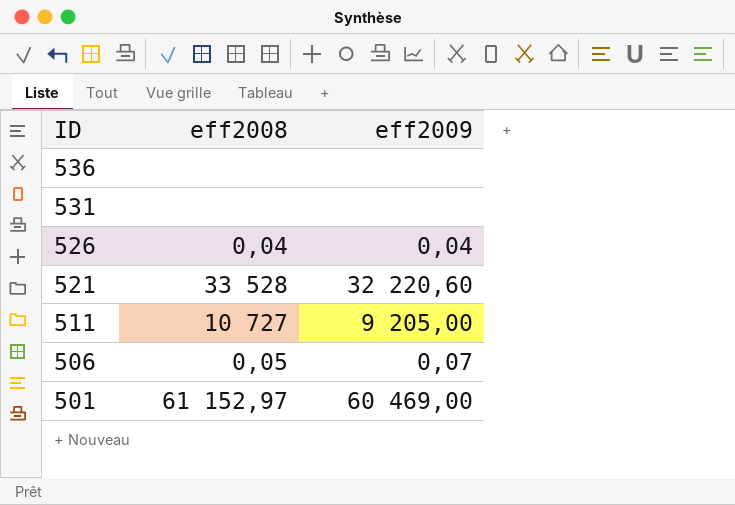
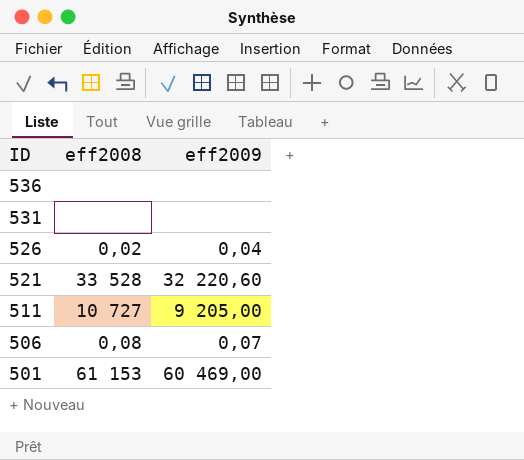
526 | eff2008: 0,04 -> 0,02
506 | eff2008: 0,05 -> 0,08
501 | eff2008: 61 152,97 -> 61 153

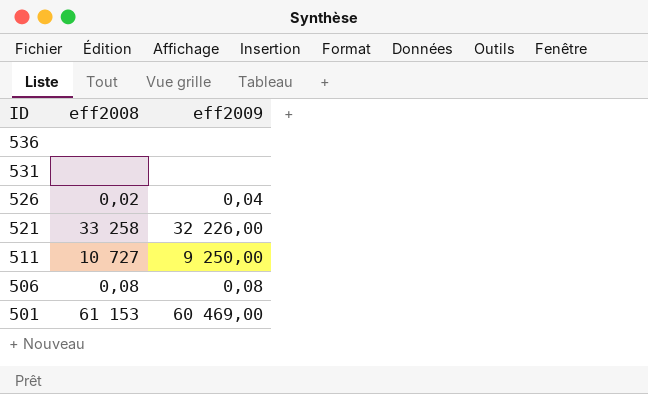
521 | eff2008: 33 528 -> 33 258
521 | eff2009: 32 220,60 -> 32 226,00
511 | eff2009: 9 205,00 -> 9 250,00
506 | eff2009: 0,07 -> 0,08

